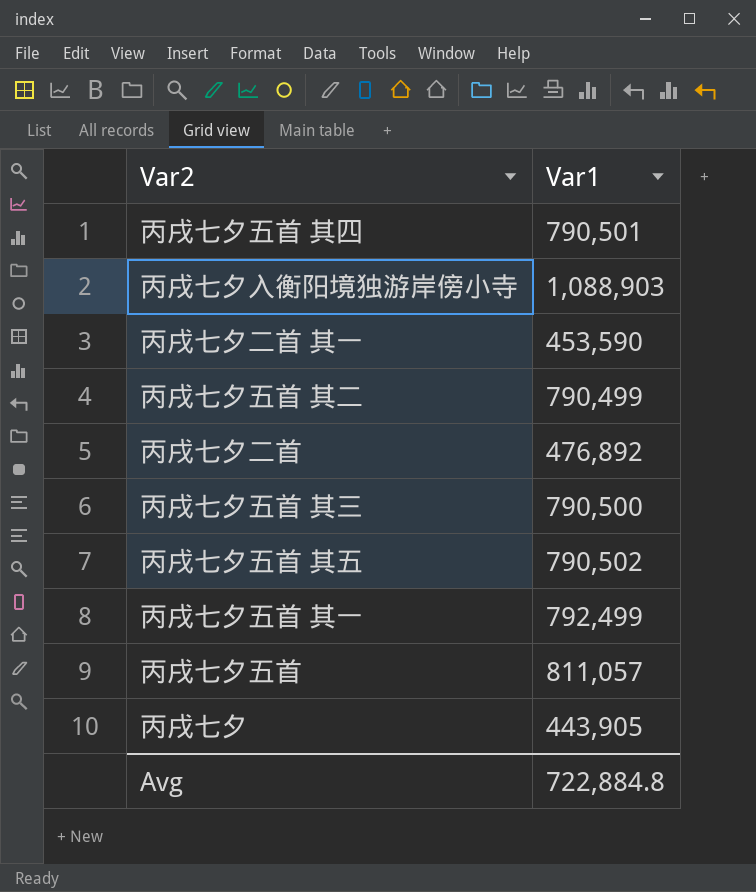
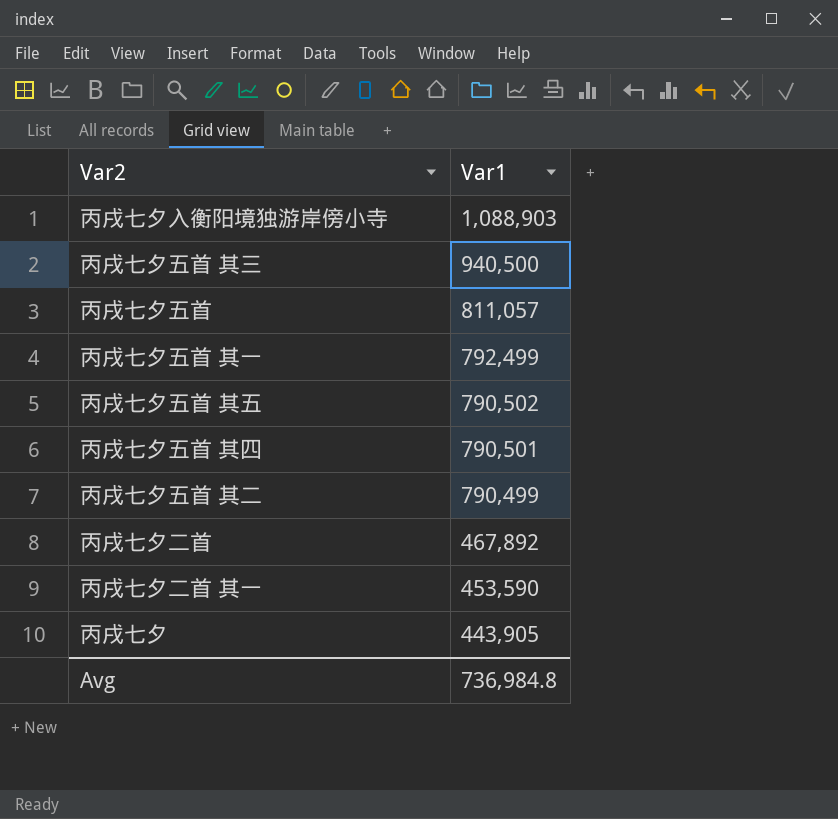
row order: none -> Var1 descending
丙戌七夕五首 其三 | Var1: 790,500 -> 940,500
丙戌七夕二首 | Var1: 476,892 -> 467,892
Avg | Var1: 722,884.8 -> 736,984.8

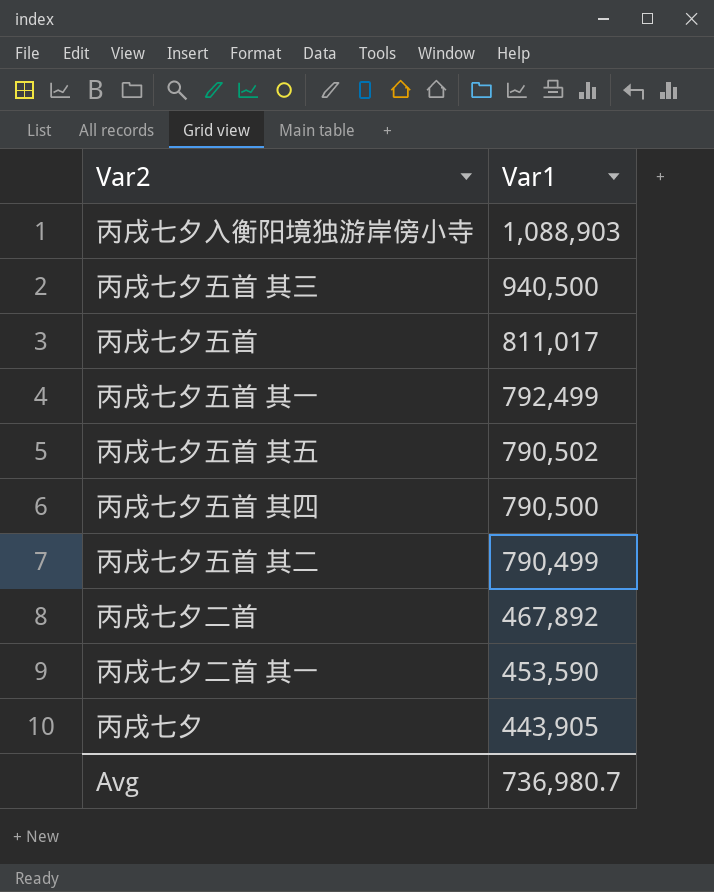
丙戌七夕五首 | Var1: 811,057 -> 811,017
丙戌七夕五首 其四 | Var1: 790,501 -> 790,500
Avg | Var1: 736,984.8 -> 736,980.7

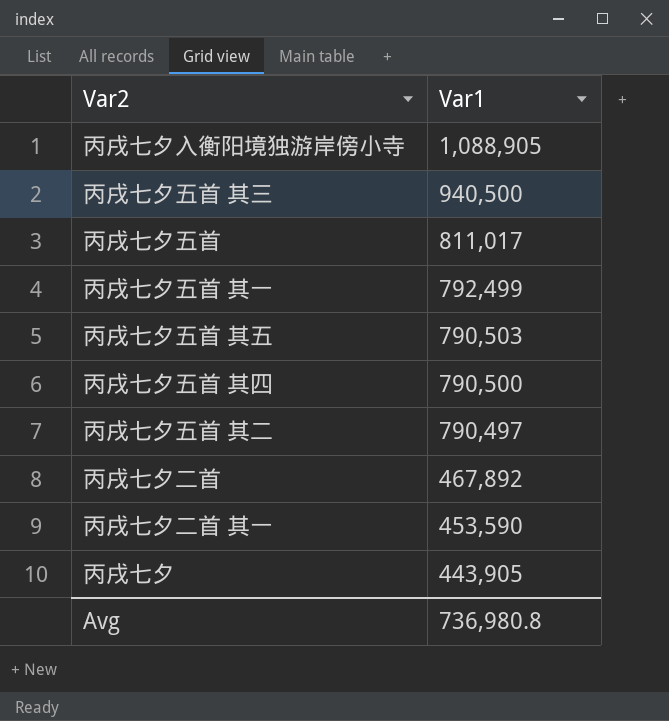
丙戌七夕入衡阳境独游岸傍小寺 | Var1: 1,088,903 -> 1,088,905
丙戌七夕五首 其五 | Var1: 790,502 -> 790,503
丙戌七夕五首 其二 | Var1: 790,499 -> 790,497
Avg | Var1: 736,980.7 -> 736,980.8

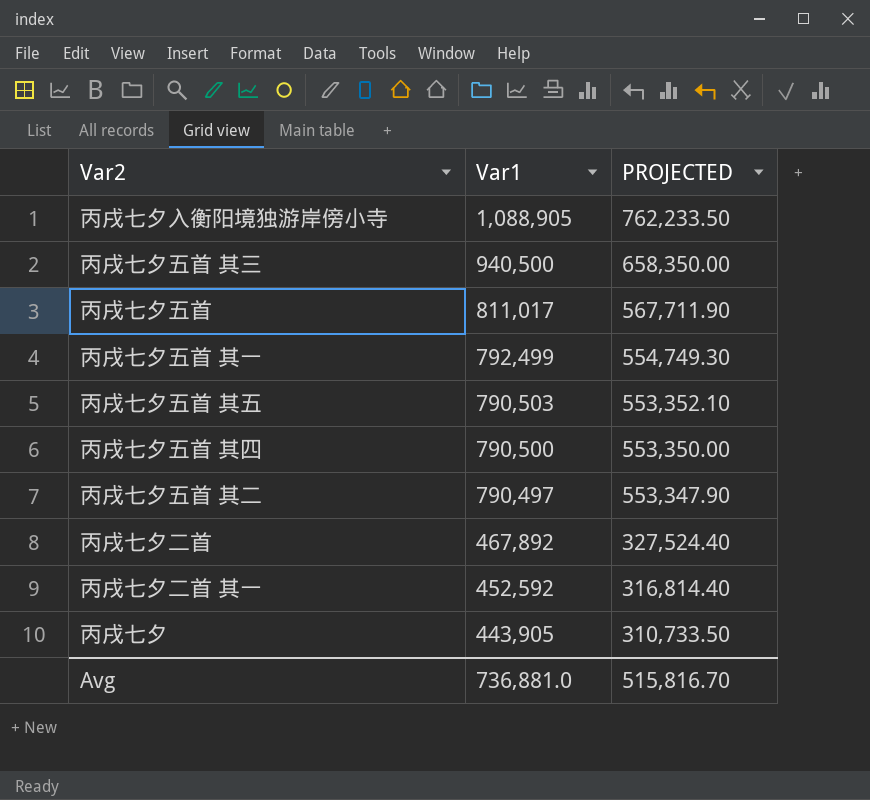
column PROJECTED | formula: none -> [Var1] * 0.7
丙戌七夕二首 其一 | Var1: 453,590 -> 452,592
Avg | Var1: 736,980.8 -> 736,881.0

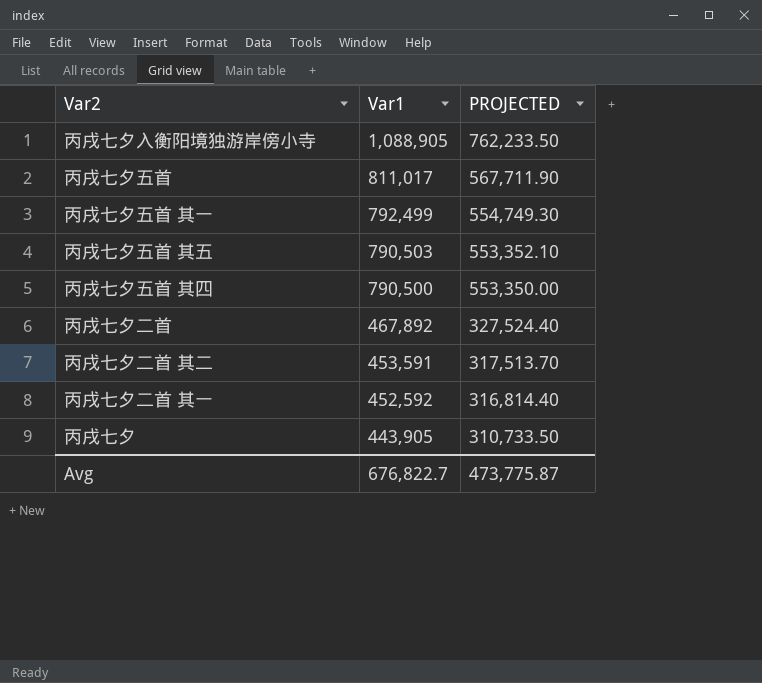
row 丙戌七夕五首 其三: 940,500 | 658,350.00 -> none
row 丙戌七夕五首 其二: 790,497 | 553,347.90 -> none
row 丙戌七夕二首 其二: none -> 453,591 | 317,513.70
Avg | Var1: 736,881.0 -> 676,822.7
Avg | PROJECTED: 515,816.70 -> 473,775.87

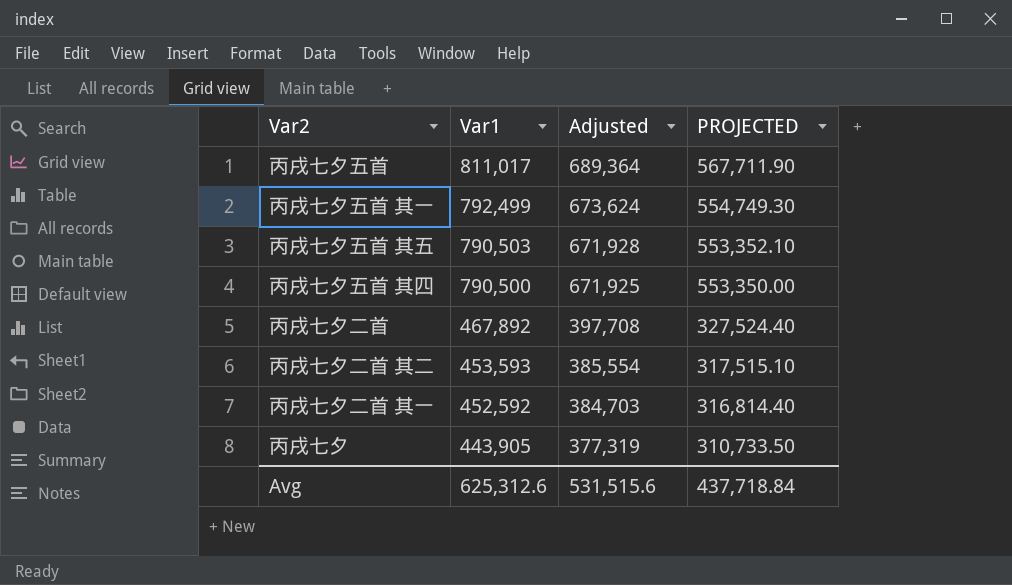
column Adjusted | formula: none -> [Var1] * 0.85
row 丙戌七夕入衡阳境独游岸傍小寺: 1,088,905 | 762,233.50 -> none
丙戌七夕二首 其二 | Var1: 453,591 -> 453,593
丙戌七夕二首 其二 | PROJECTED: 317,513.70 -> 317,515.10
Avg | Var1: 676,822.7 -> 625,312.6
Avg | PROJECTED: 473,775.87 -> 437,718.84

